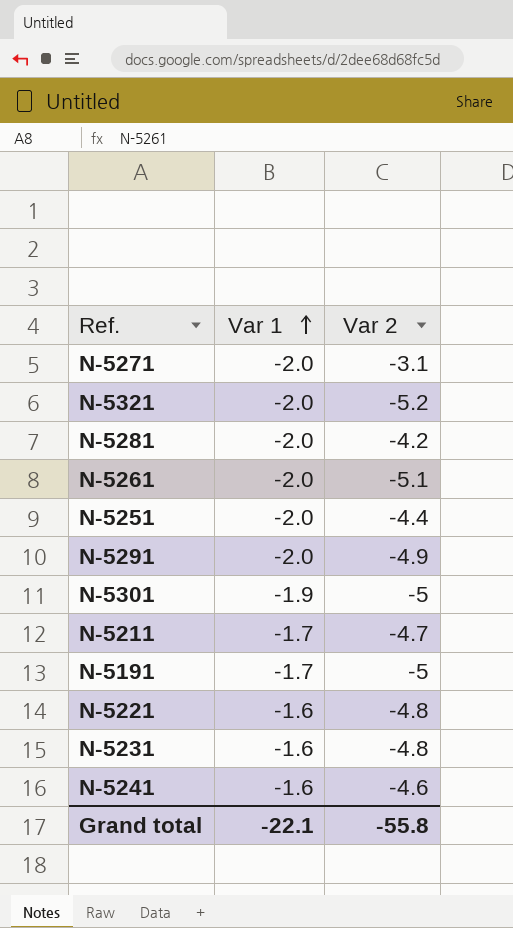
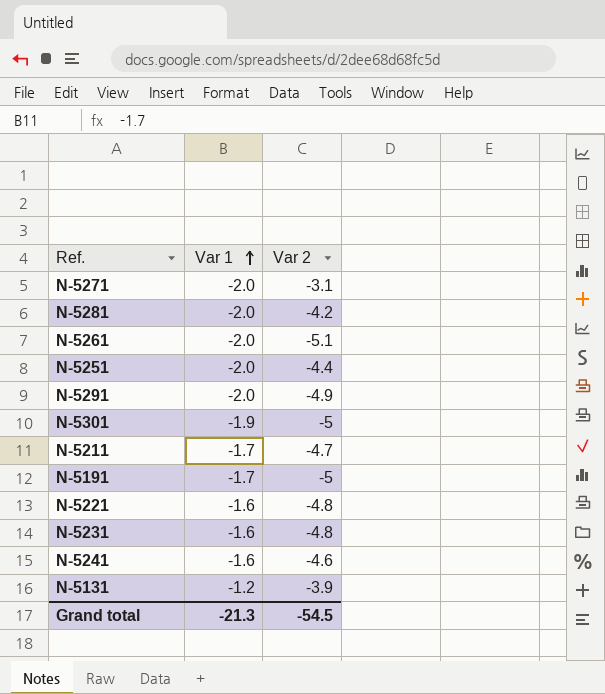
row N-5321: -2.0 | -5.2 -> none
row N-5131: none -> -1.2 | -3.9
Grand total | Var 1: -22.1 -> -21.3
Grand total | Var 2: -55.8 -> -54.5

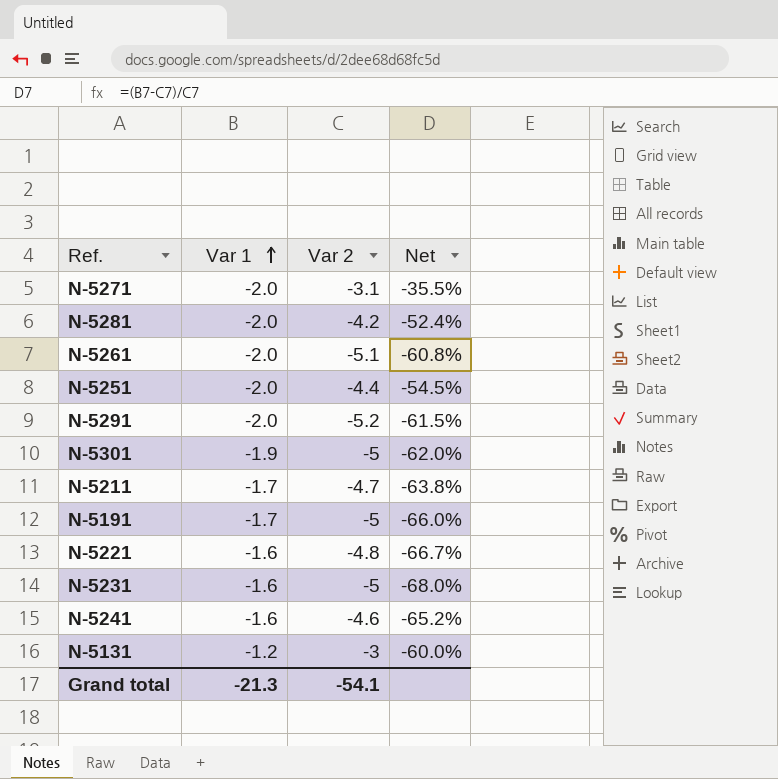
column Net | formula: none -> ([Var 1] - [Var 2]) / [Var 2]
N-5291 | Var 2: -4.9 -> -5.2
N-5231 | Var 2: -4.8 -> -5
N-5131 | Var 2: -3.9 -> -3
Grand total | Var 2: -54.5 -> -54.1

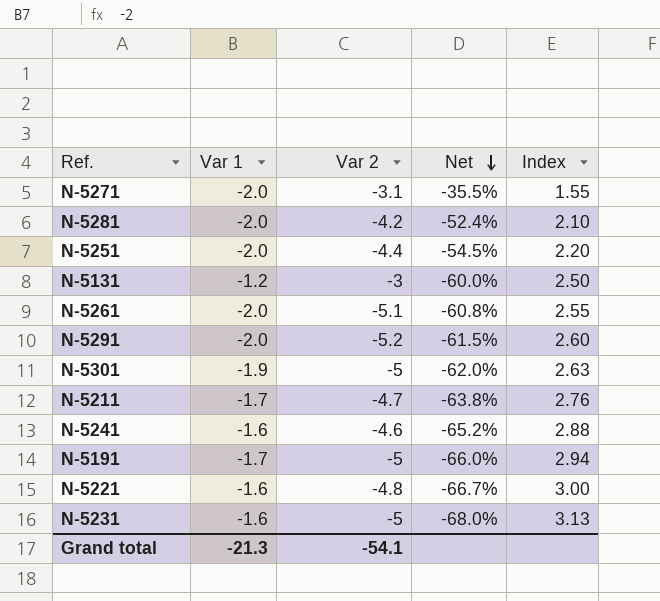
row order: Var 1 ascending -> Net descending
column Index | formula: none -> [Var 2] / [Var 1]

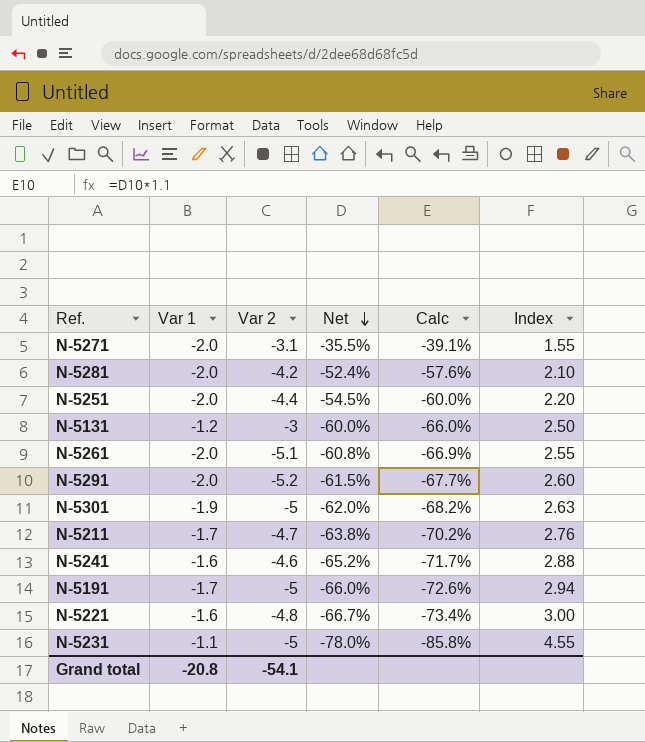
column Calc | formula: none -> [Net] * 1.1
N-5231 | Var 1: -1.6 -> -1.1
N-5231 | Net: -68.0% -> -78.0%
N-5231 | Index: 3.13 -> 4.55
Grand total | Var 1: -21.3 -> -20.8

